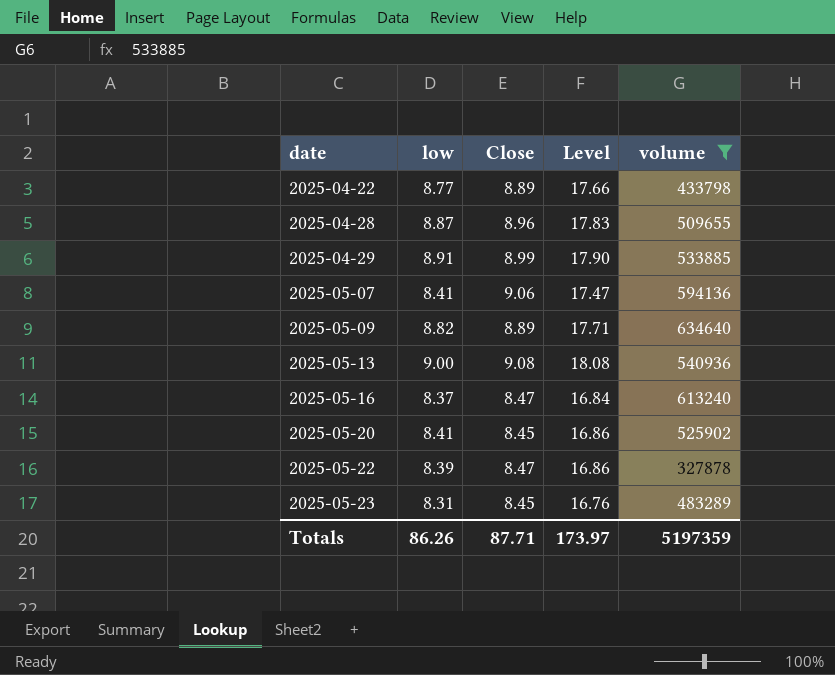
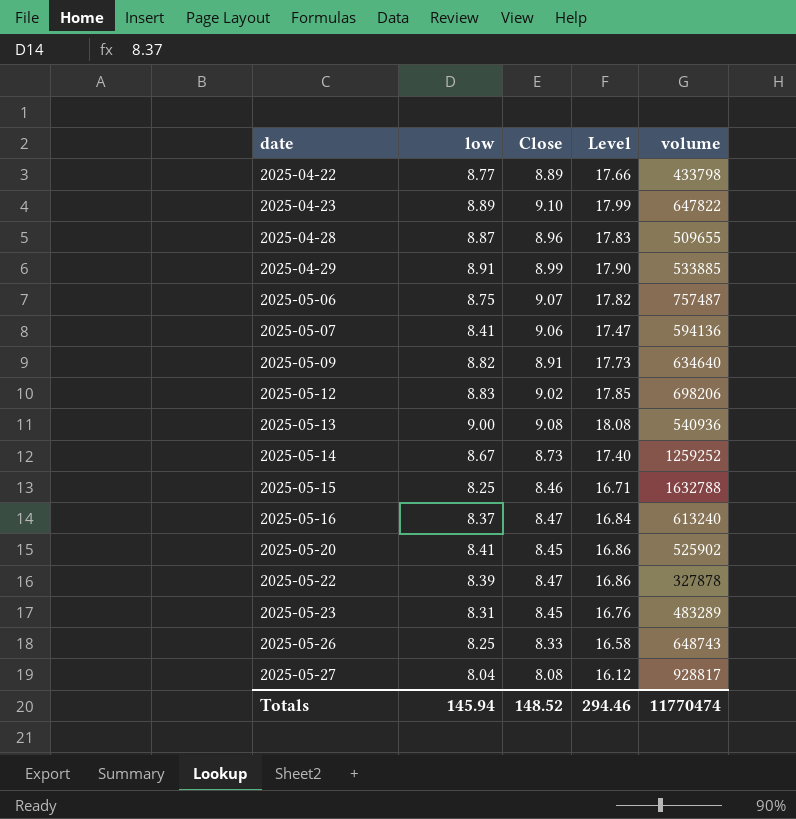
filter: volume <= 634640 -> none
2025-05-09 | Close: 8.89 -> 8.91
2025-05-09 | Level: 17.71 -> 17.73
Totals | low: 86.26 -> 145.94
Totals | Close: 87.71 -> 148.52
Totals | Level: 173.97 -> 294.46
Totals | volume: 5197359 -> 11770474

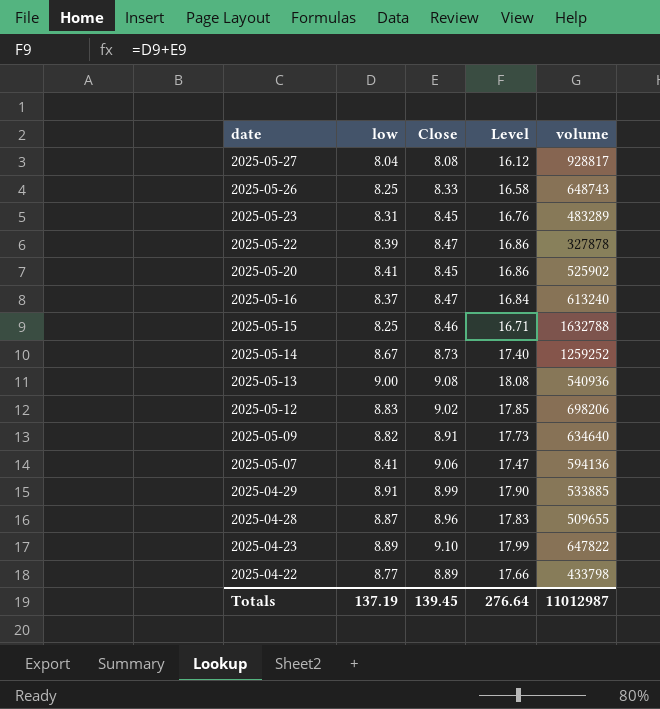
row order: date ascending -> date descending
row 2025-05-06: 8.75 | 9.07 | 17.82 | 757487 -> none
Totals | low: 145.94 -> 137.19
Totals | Close: 148.52 -> 139.45
Totals | Level: 294.46 -> 276.64
Totals | volume: 11770474 -> 11012987

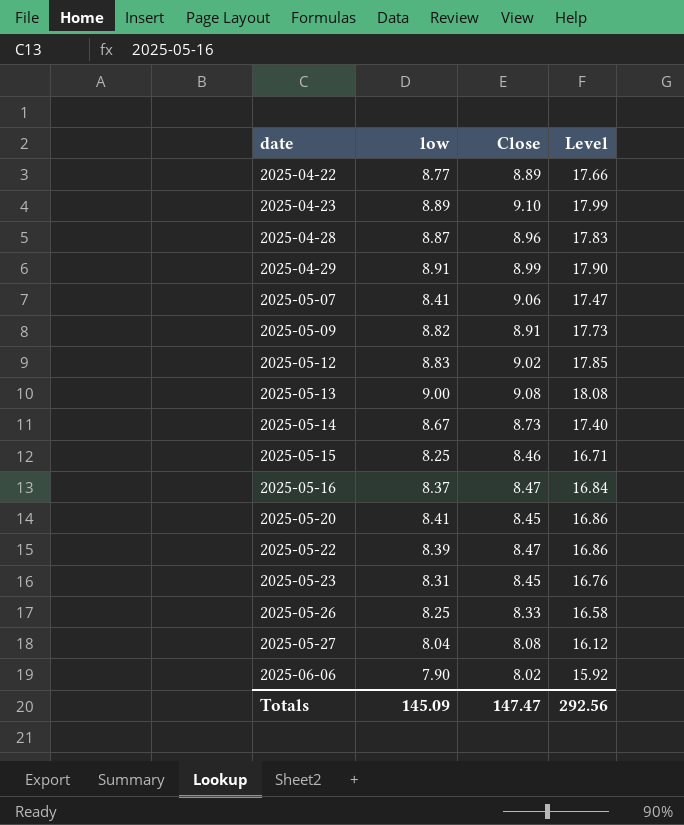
row order: date descending -> date ascending
column volume | position: 5 -> none
row 2025-06-06: none -> 7.90 | 8.02 | 15.92
Totals | low: 137.19 -> 145.09
Totals | Close: 139.45 -> 147.47
Totals | Level: 276.64 -> 292.56

